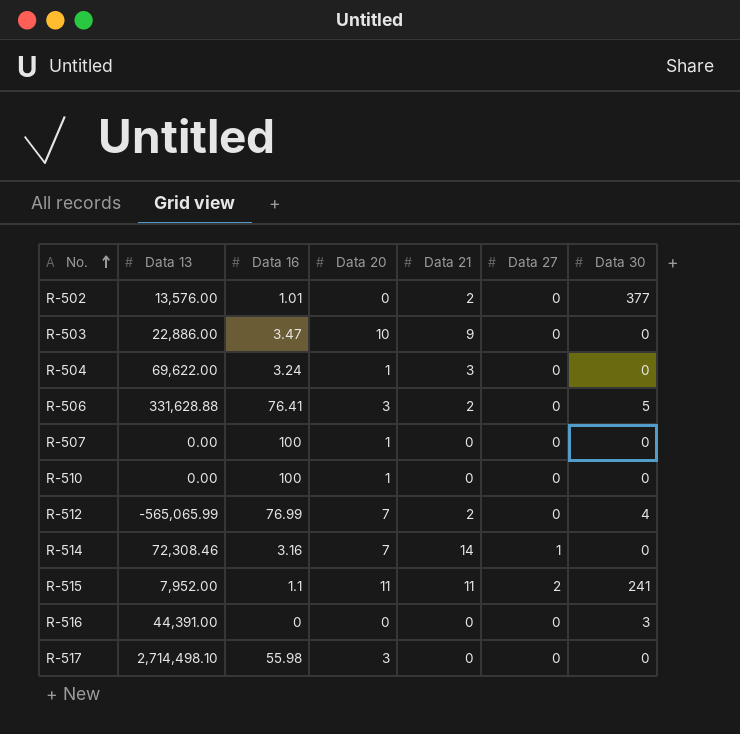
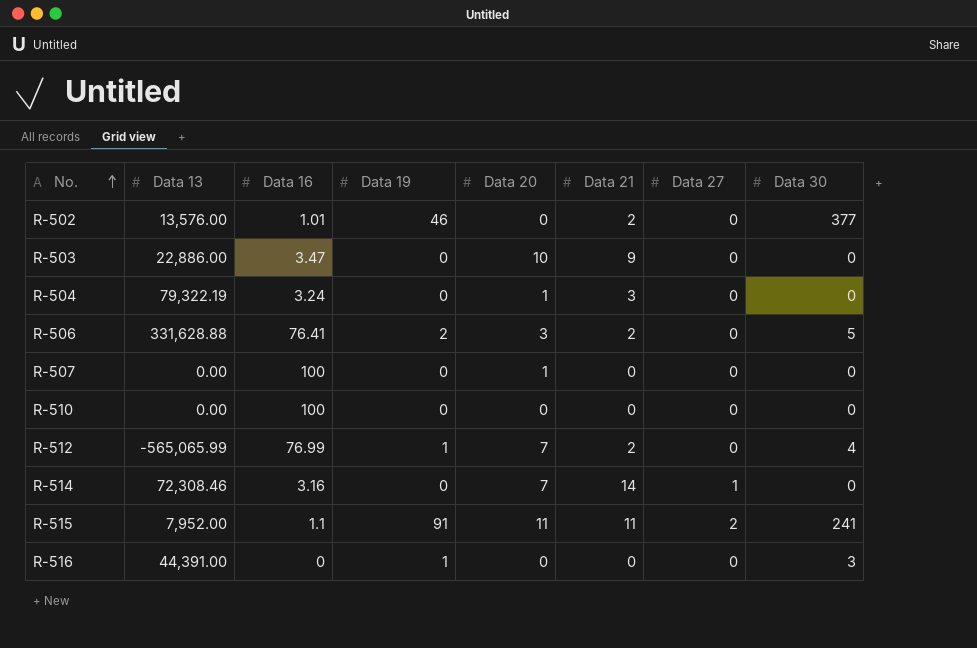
column Data 19 | position: none -> 4
row R-517: 2,714,498.10 | 55.98 | 3 | 0 | 0 | 0 -> none
R-504 | Data 13: 69,622.00 -> 79,322.19
R-510 | Data 20: 1 -> 0

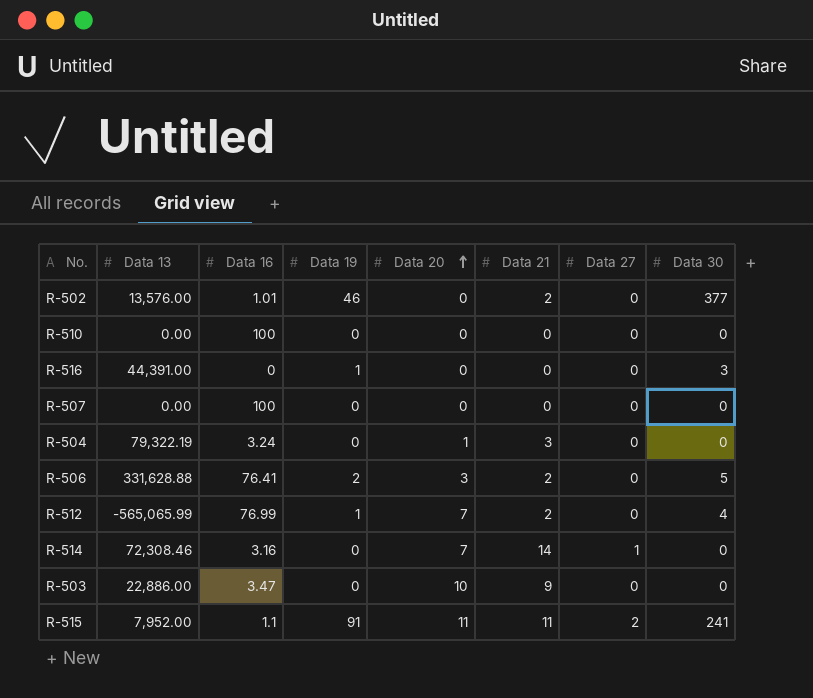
row order: No. ascending -> Data 20 ascending
R-507 | Data 20: 1 -> 0

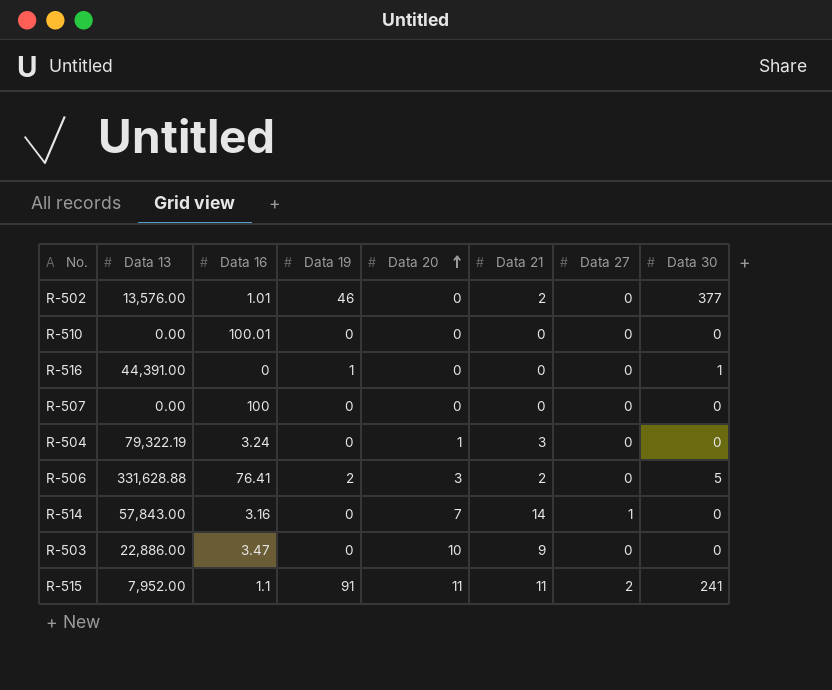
row R-512: -565,065.99 | 76.99 | 1 | 7 | 2 | 0 | 4 -> none
R-510 | Data 16: 100 -> 100.01
R-516 | Data 30: 3 -> 1
R-514 | Data 13: 72,308.46 -> 57,843.00

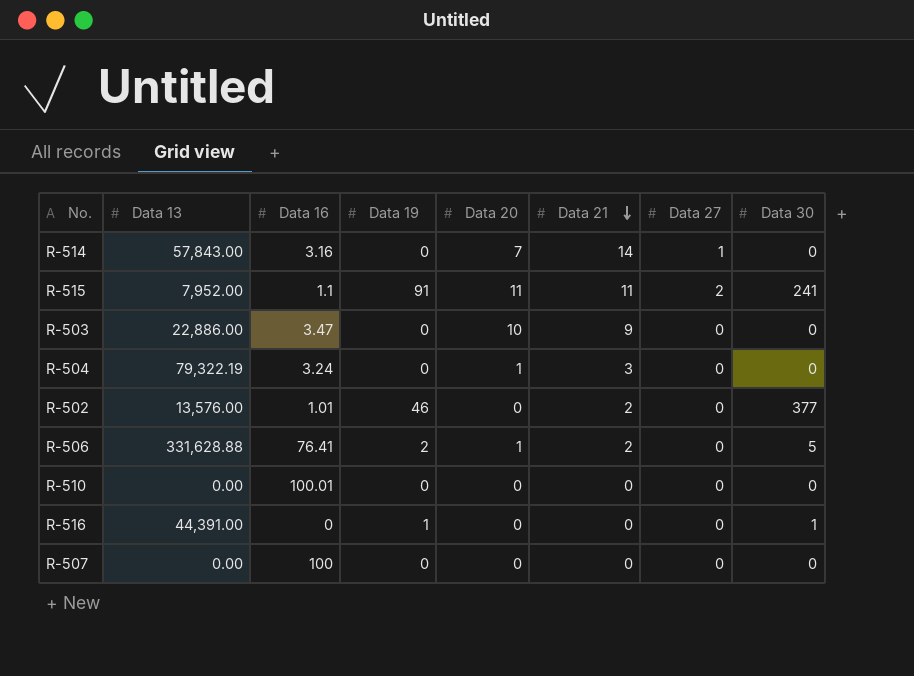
row order: Data 20 ascending -> Data 21 descending
R-506 | Data 20: 3 -> 1

